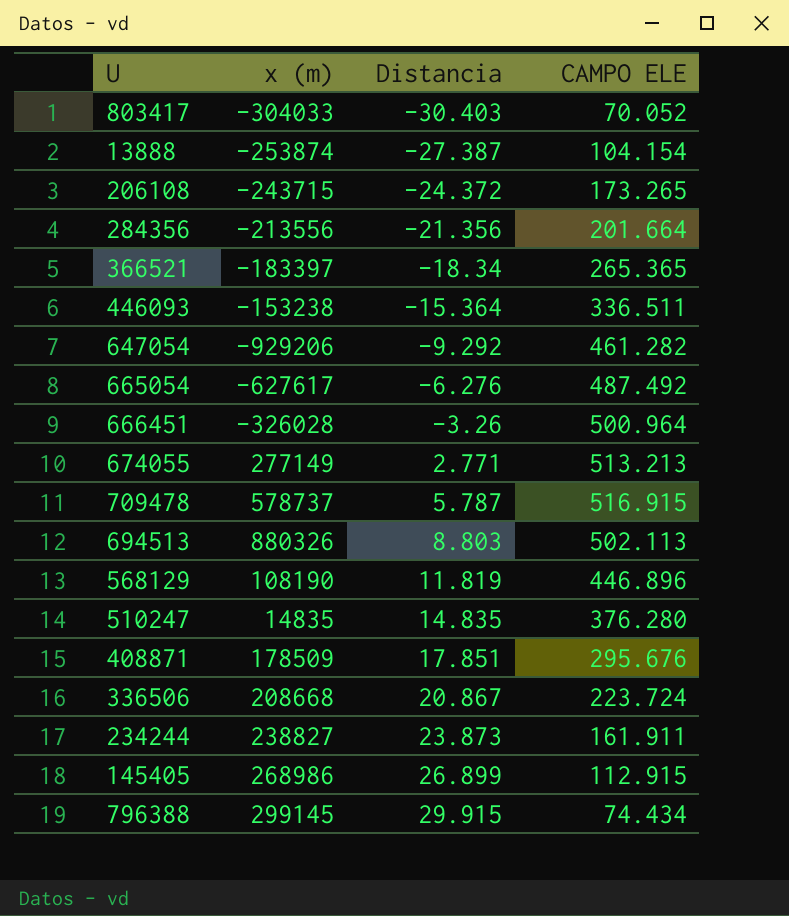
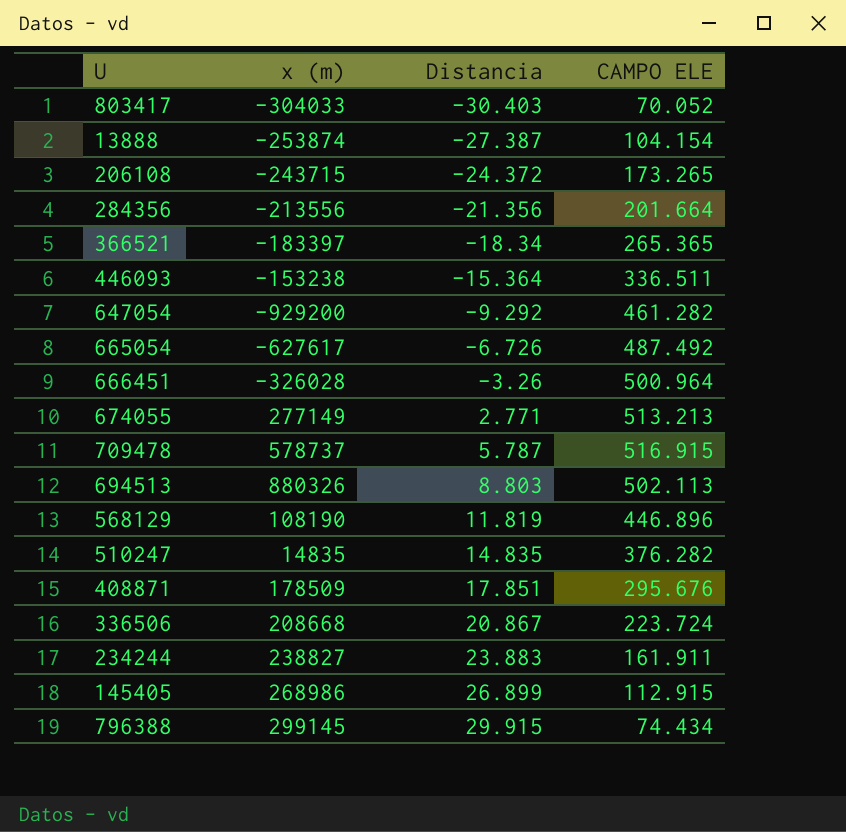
647054 | x (m): -929206 -> -929200
665054 | Distancia: -6.276 -> -6.726
510247 | CAMPO ELE: 376.280 -> 376.282
234244 | Distancia: 23.873 -> 23.883

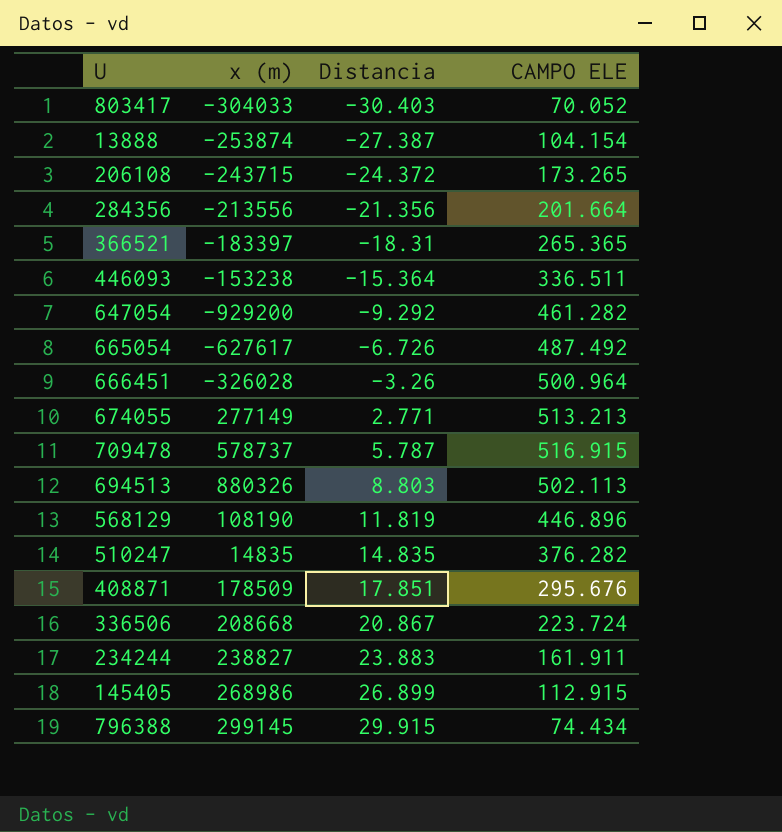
366521 | Distancia: -18.34 -> -18.31

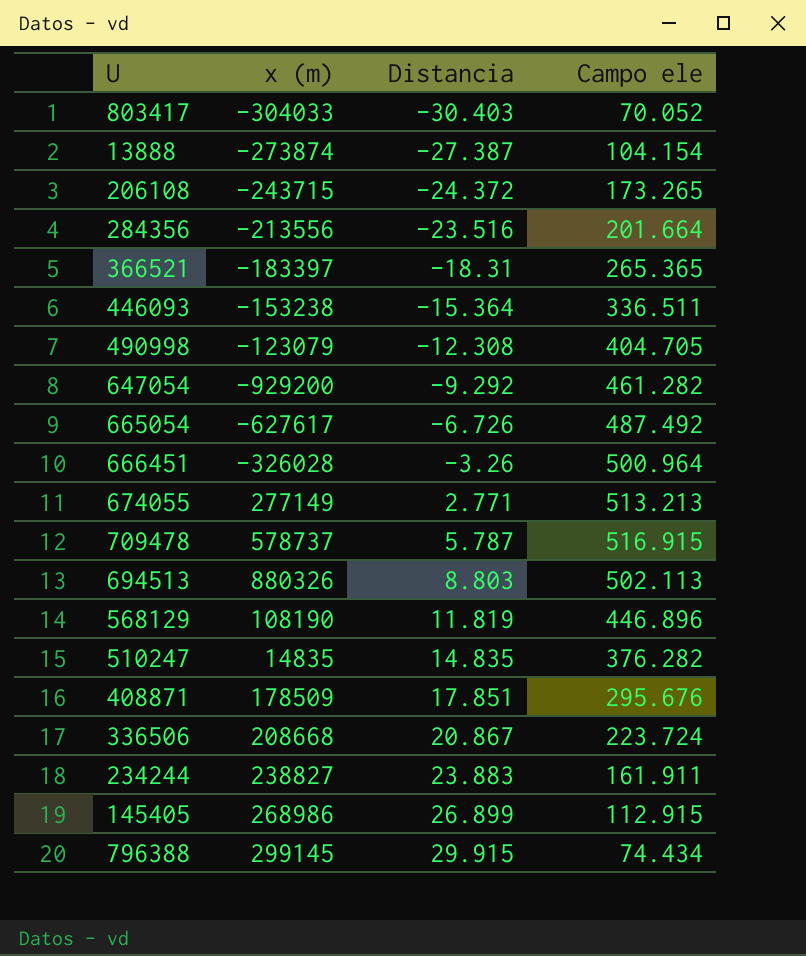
column name: CAMPO ELE -> Campo ele
13888 | x (m): -253874 -> -273874
284356 | Distancia: -21.356 -> -23.516
row 490998: none -> -123079 | -12.308 | 404.705

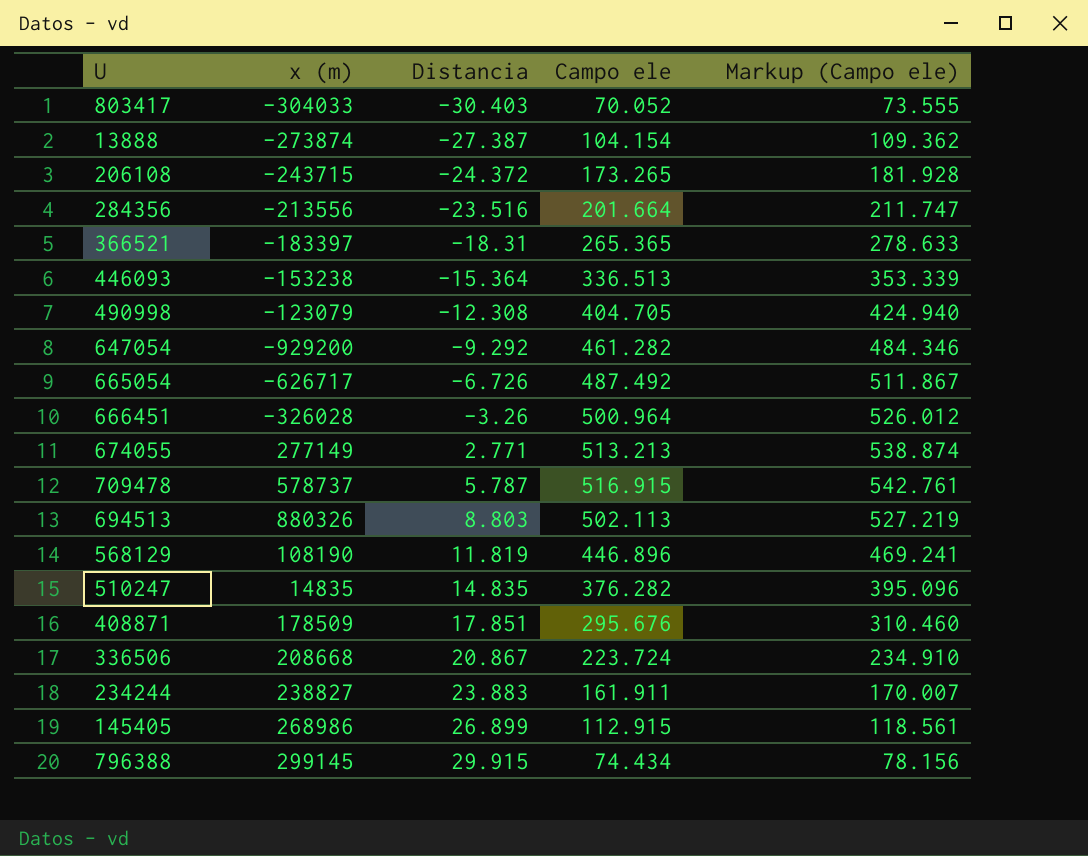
column Markup (Campo ele) | formula: none -> [Campo ele] * 1.05
446093 | Campo ele: 336.511 -> 336.513
665054 | x (m): -627617 -> -626717

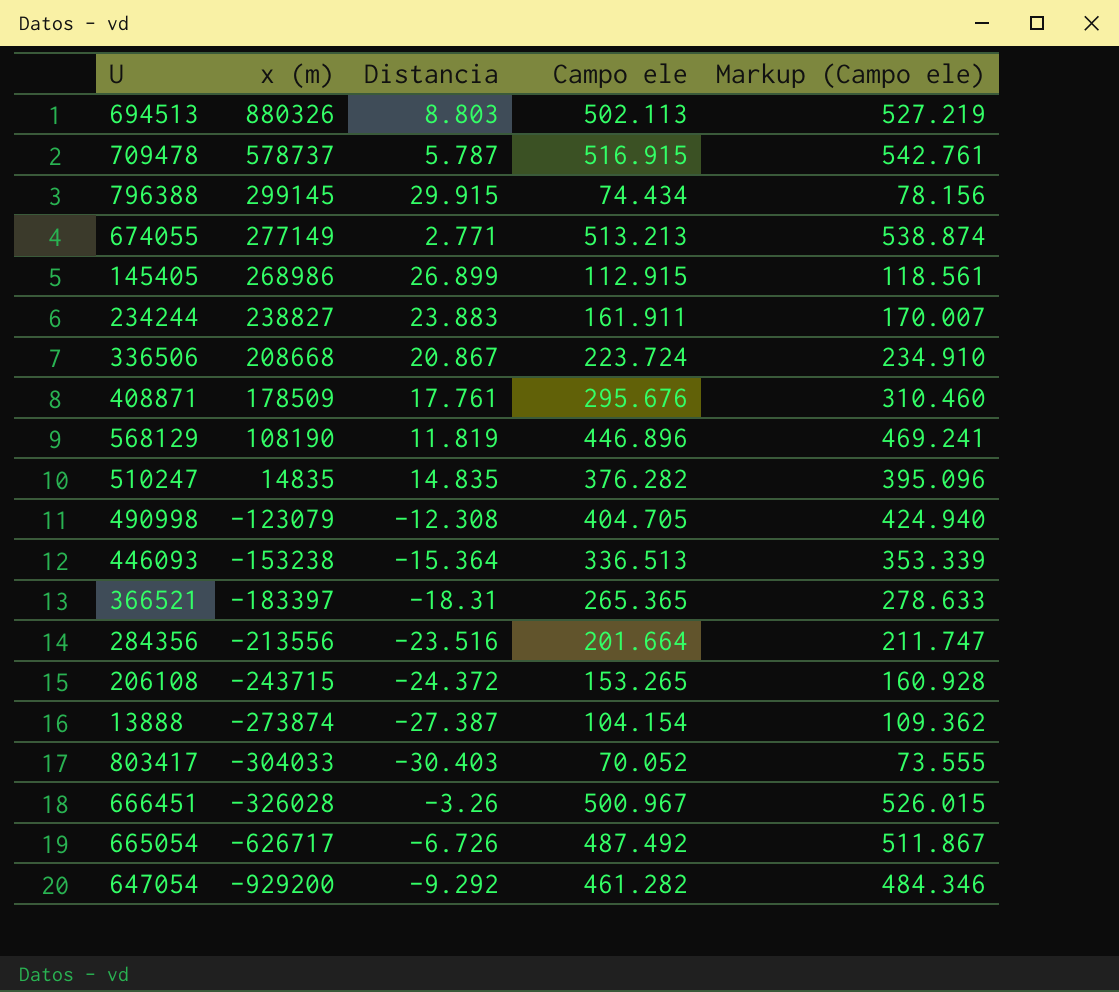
row order: Distancia ascending -> x (m) descending
408871 | Distancia: 17.851 -> 17.761
206108 | Campo ele: 173.265 -> 153.265
206108 | Markup (Campo ele): 181.928 -> 160.928
666451 | Campo ele: 500.964 -> 500.967
666451 | Markup (Campo ele): 526.012 -> 526.015

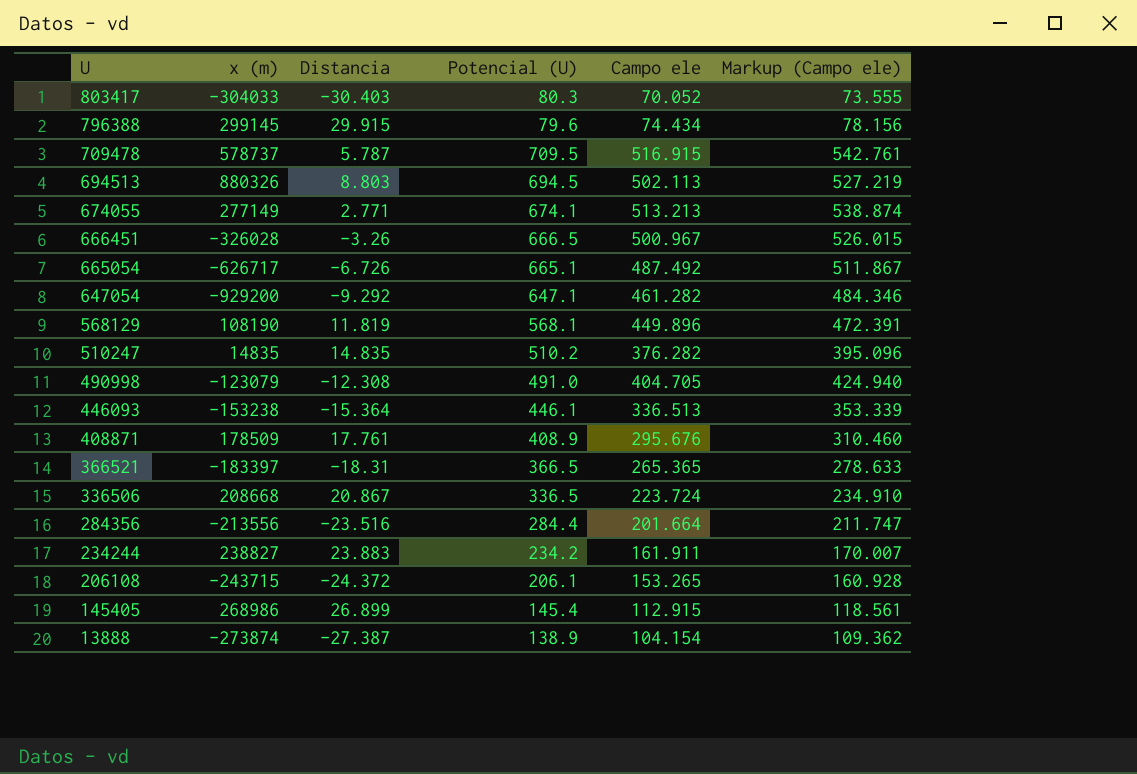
row order: x (m) descending -> U descending
column Potencial (U) | position: none -> 4
568129 | Campo ele: 446.896 -> 449.896
568129 | Markup (Campo ele): 469.241 -> 472.391

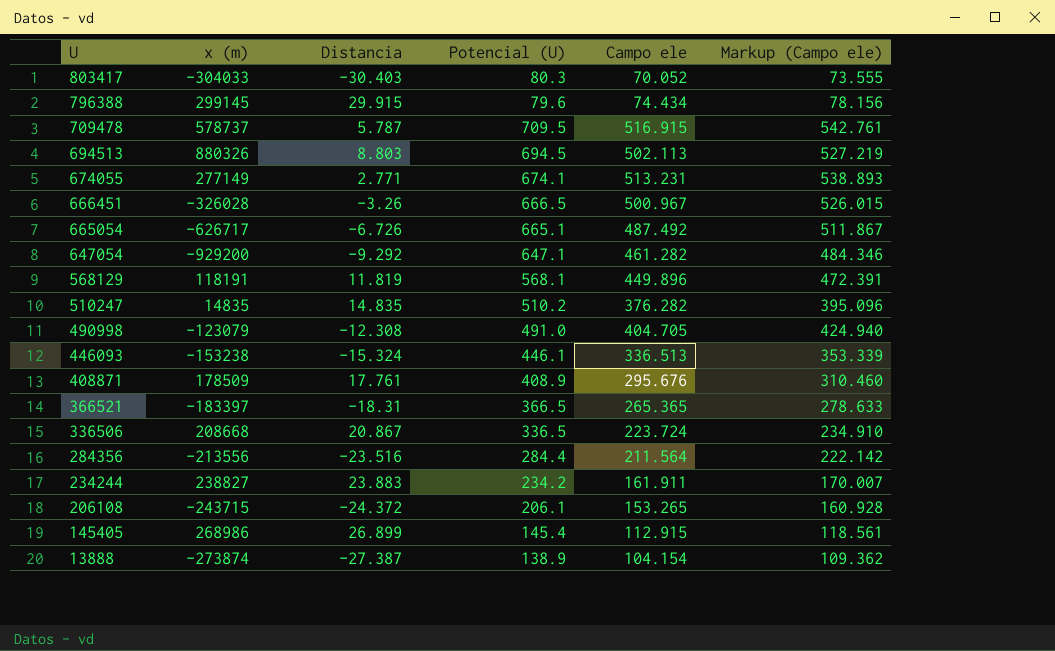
674055 | Campo ele: 513.213 -> 513.231
674055 | Markup (Campo ele): 538.874 -> 538.893
568129 | x (m): 108190 -> 118191
446093 | Distancia: -15.364 -> -15.324
284356 | Campo ele: 201.664 -> 211.564
284356 | Markup (Campo ele): 211.747 -> 222.142

